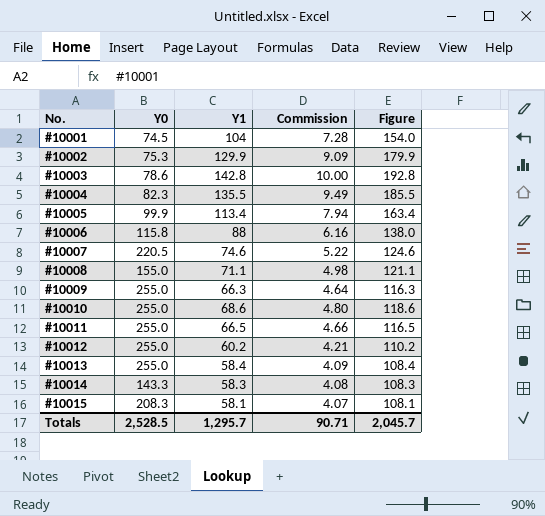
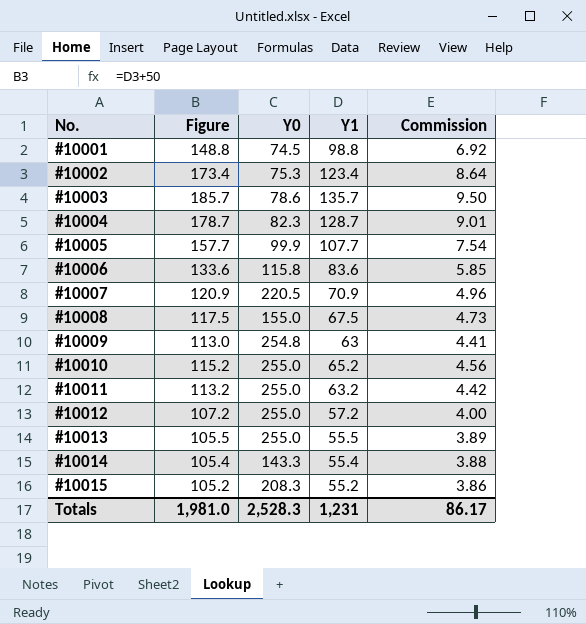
column Figure | position: 5 -> 2
#10001 | Figure: 154.0 -> 148.8
#10001 | Y1: 104 -> 98.8
#10001 | Commission: 7.28 -> 6.92
#10002 | Figure: 179.9 -> 173.4
#10002 | Y1: 129.9 -> 123.4
#10002 | Commission: 9.09 -> 8.64
#10003 | Figure: 192.8 -> 185.7
#10003 | Y1: 142.8 -> 135.7
#10003 | Commission: 10.00 -> 9.50
#10004 | Figure: 185.5 -> 178.7
#10004 | Y1: 135.5 -> 128.7
#10004 | Commission: 9.49 -> 9.01
#10005 | Figure: 163.4 -> 157.7
#10005 | Y1: 113.4 -> 107.7
#10005 | Commission: 7.94 -> 7.54
#10006 | Figure: 138.0 -> 133.6
#10006 | Y1: 88 -> 83.6
#10006 | Commission: 6.16 -> 5.85
#10007 | Figure: 124.6 -> 120.9
#10007 | Y1: 74.6 -> 70.9
#10007 | Commission: 5.22 -> 4.96
#10008 | Figure: 121.1 -> 117.5
#10008 | Y1: 71.1 -> 67.5
#10008 | Commission: 4.98 -> 4.73
#10009 | Figure: 116.3 -> 113.0
#10009 | Y0: 255.0 -> 254.8
#10009 | Y1: 66.3 -> 63
#10009 | Commission: 4.64 -> 4.41
#10010 | Figure: 118.6 -> 115.2
#10010 | Y1: 68.6 -> 65.2
#10010 | Commission: 4.80 -> 4.56
#10011 | Figure: 116.5 -> 113.2
#10011 | Y1: 66.5 -> 63.2
#10011 | Commission: 4.66 -> 4.42
#10012 | Figure: 110.2 -> 107.2
#10012 | Y1: 60.2 -> 57.2
#10012 | Commission: 4.21 -> 4.00
#10013 | Figure: 108.4 -> 105.5
#10013 | Y1: 58.4 -> 55.5
#10013 | Commission: 4.09 -> 3.89
#10014 | Figure: 108.3 -> 105.4
#10014 | Y1: 58.3 -> 55.4
#10014 | Commission: 4.08 -> 3.88
#10015 | Figure: 108.1 -> 105.2
#10015 | Y1: 58.1 -> 55.2
#10015 | Commission: 4.07 -> 3.86
Totals | Figure: 2,045.7 -> 1,981.0
Totals | Y0: 2,528.5 -> 2,528.3
Totals | Y1: 1,295.7 -> 1,231
Totals | Commission: 90.71 -> 86.17

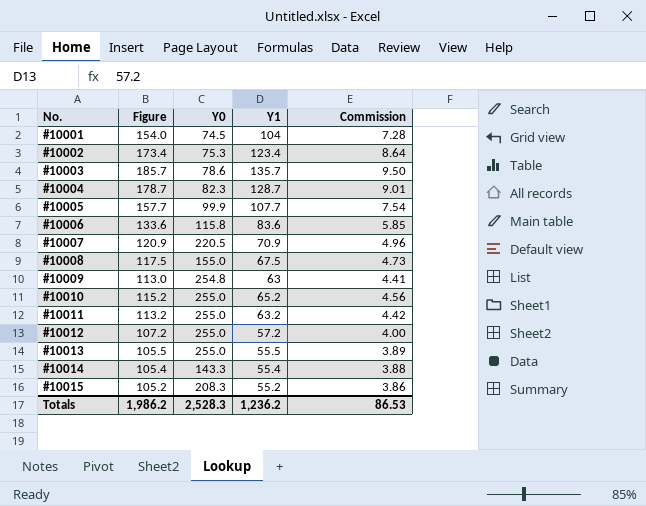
#10001 | Figure: 148.8 -> 154.0
#10001 | Y1: 98.8 -> 104
#10001 | Commission: 6.92 -> 7.28
Totals | Figure: 1,981.0 -> 1,986.2
Totals | Y1: 1,231 -> 1,236.2
Totals | Commission: 86.17 -> 86.53

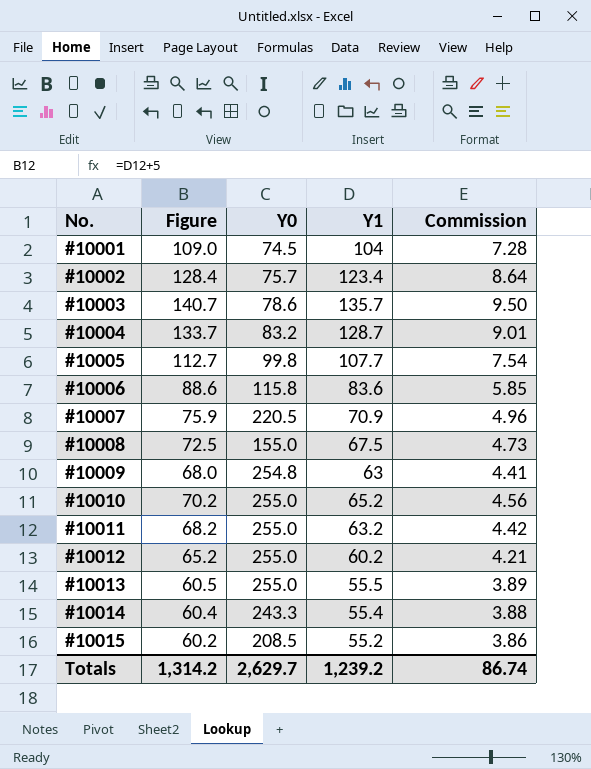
column Figure | formula: [Y1] + 50 -> [Y1] + 5
#10002 | Y0: 75.3 -> 75.7
#10004 | Y0: 82.3 -> 83.2
#10005 | Y0: 99.9 -> 99.8
#10012 | Y1: 57.2 -> 60.2
#10012 | Commission: 4.00 -> 4.21
#10014 | Y0: 143.3 -> 243.3
#10015 | Y0: 208.3 -> 208.5
Totals | Figure: 1,986.2 -> 1,314.2
Totals | Y0: 2,528.3 -> 2,629.7
Totals | Y1: 1,236.2 -> 1,239.2
Totals | Commission: 86.53 -> 86.74

